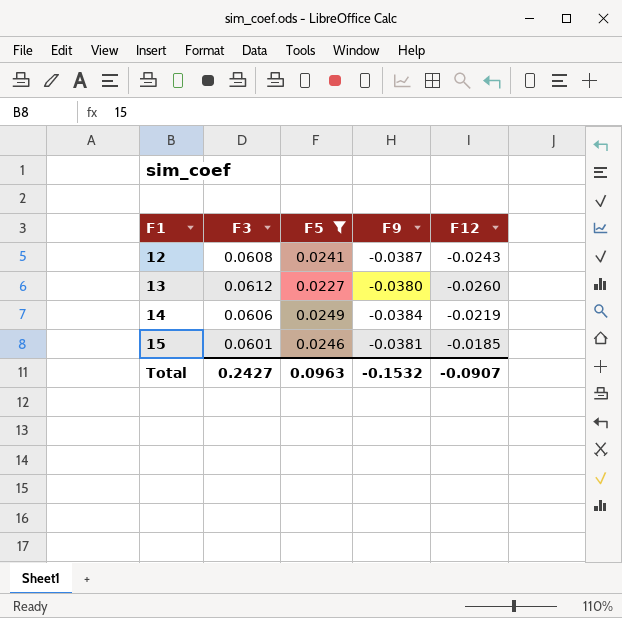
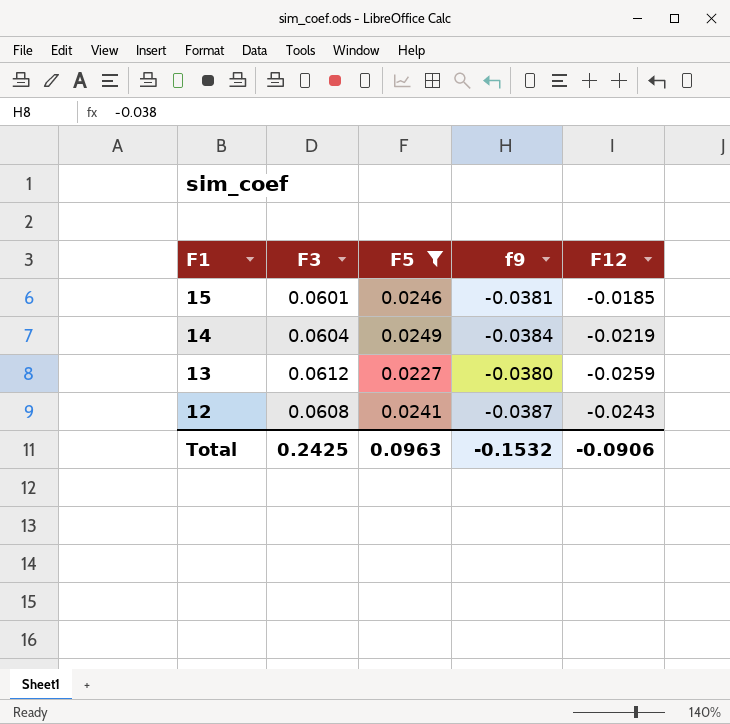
row order: F1 ascending -> F1 descending
column name: F9 -> f9
14 | F3: 0.0606 -> 0.0604
13 | F12: -0.0260 -> -0.0259
Total | F3: 0.2427 -> 0.2425
Total | F12: -0.0907 -> -0.0906

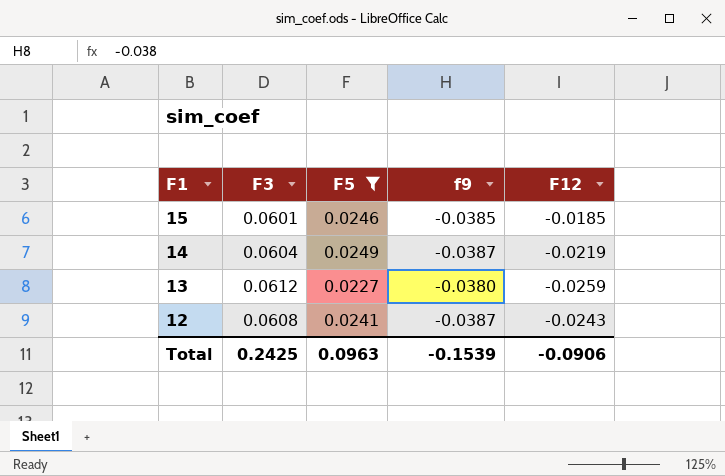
15 | f9: -0.0381 -> -0.0385
14 | f9: -0.0384 -> -0.0387
Total | f9: -0.1532 -> -0.1539

